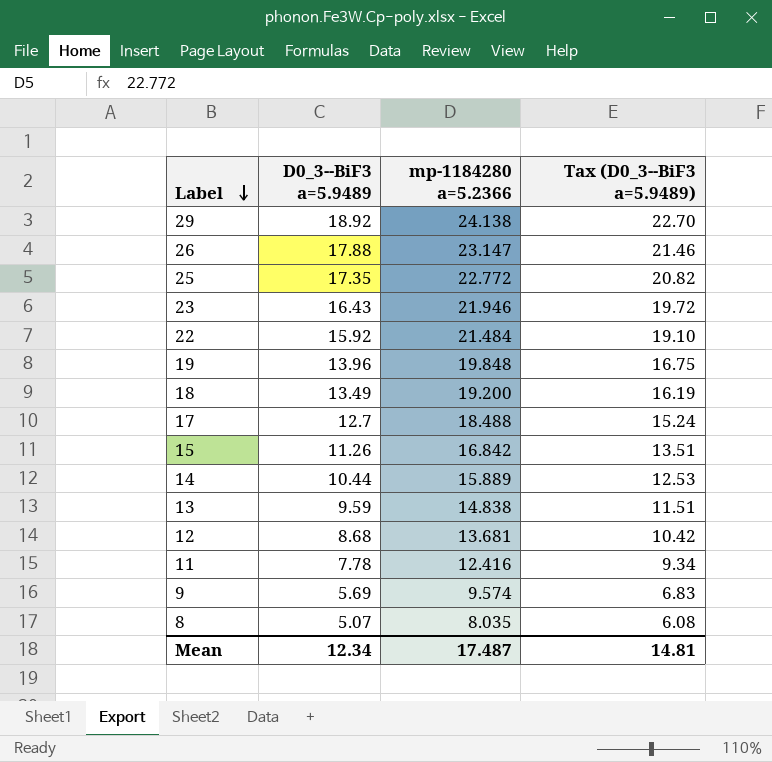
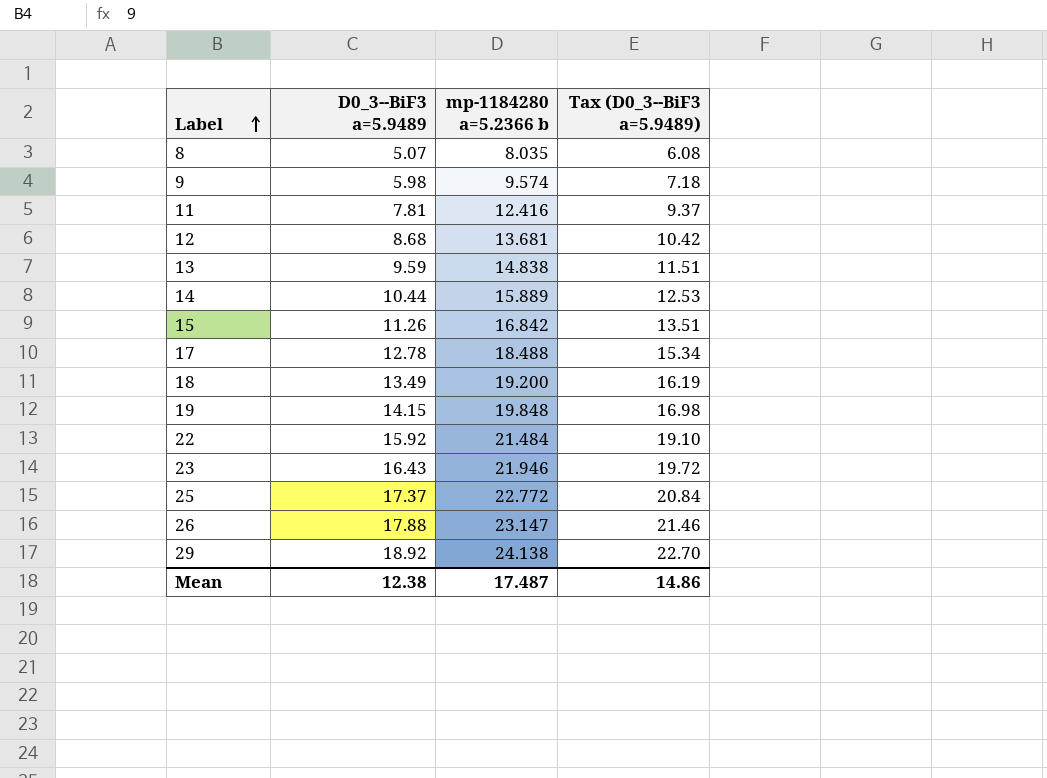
row order: Label descending -> Label ascending
column name: mp-1184280 a=5.2366 -> mp-1184280 a=5.2366 b
9 | D0_3--BiF3 a=5.9489: 5.69 -> 5.98
9 | Tax (D0_3--BiF3 a=5.9489): 6.83 -> 7.18
11 | D0_3--BiF3 a=5.9489: 7.78 -> 7.81
11 | Tax (D0_3--BiF3 a=5.9489): 9.34 -> 9.37
17 | D0_3--BiF3 a=5.9489: 12.7 -> 12.78
17 | Tax (D0_3--BiF3 a=5.9489): 15.24 -> 15.34
19 | D0_3--BiF3 a=5.9489: 13.96 -> 14.15
19 | Tax (D0_3--BiF3 a=5.9489): 16.75 -> 16.98
25 | D0_3--BiF3 a=5.9489: 17.35 -> 17.37
25 | Tax (D0_3--BiF3 a=5.9489): 20.82 -> 20.84
Mean | D0_3--BiF3 a=5.9489: 12.34 -> 12.38
Mean | Tax (D0_3--BiF3 a=5.9489): 14.81 -> 14.86

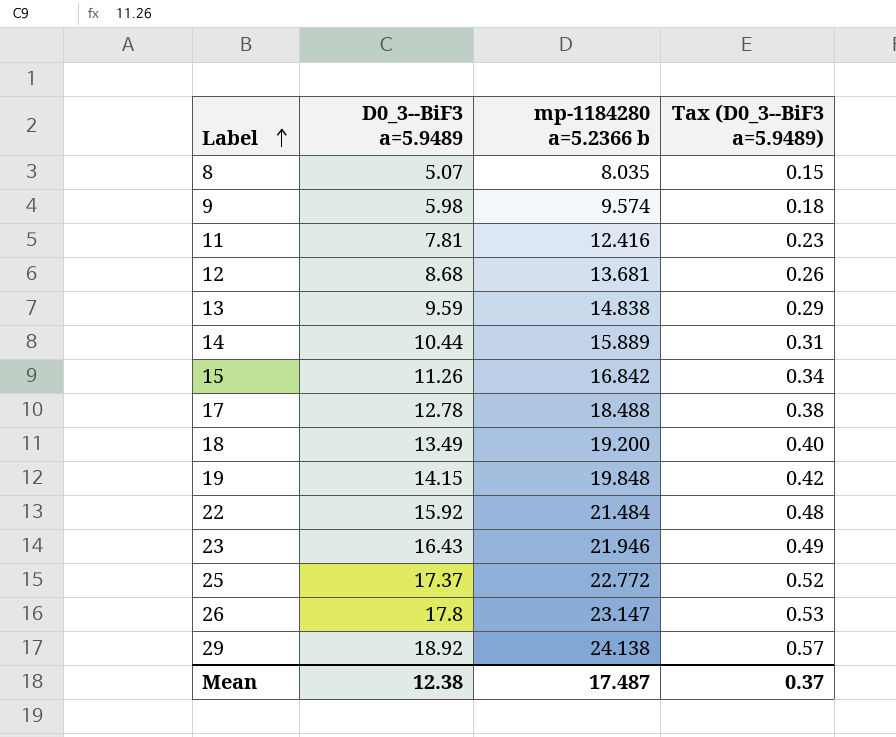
column Tax (D0_3--BiF3 a=5.9489) | formula: [D0_3--BiF3 a=5.9489] * 1.2 -> [D0_3--BiF3 a=5.9489] * 0.03
26 | D0_3--BiF3 a=5.9489: 17.88 -> 17.8
Mean | Tax (D0_3--BiF3 a=5.9489): 14.86 -> 0.37

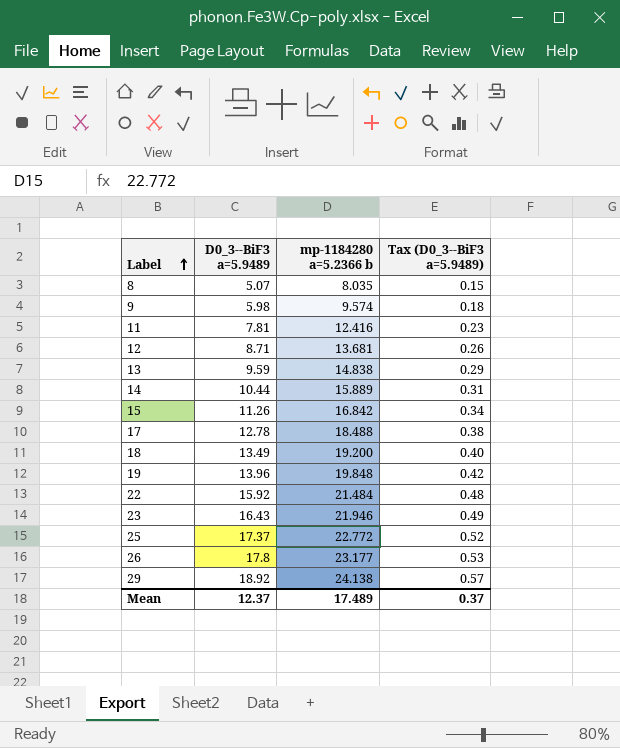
12 | D0_3--BiF3 a=5.9489: 8.68 -> 8.71
19 | D0_3--BiF3 a=5.9489: 14.15 -> 13.96
26 | mp-1184280 a=5.2366 b: 23.147 -> 23.177
Mean | D0_3--BiF3 a=5.9489: 12.38 -> 12.37
Mean | mp-1184280 a=5.2366 b: 17.487 -> 17.489

